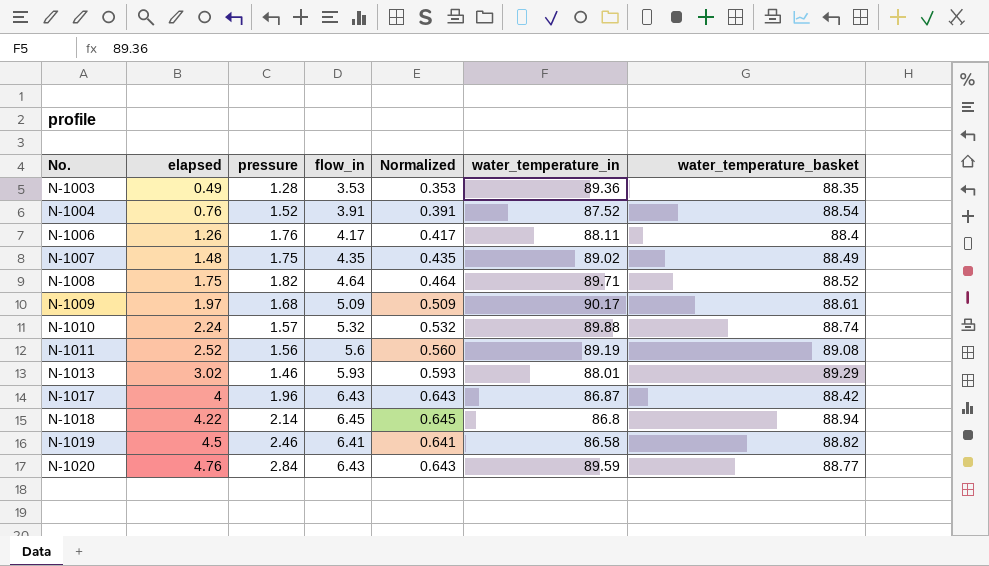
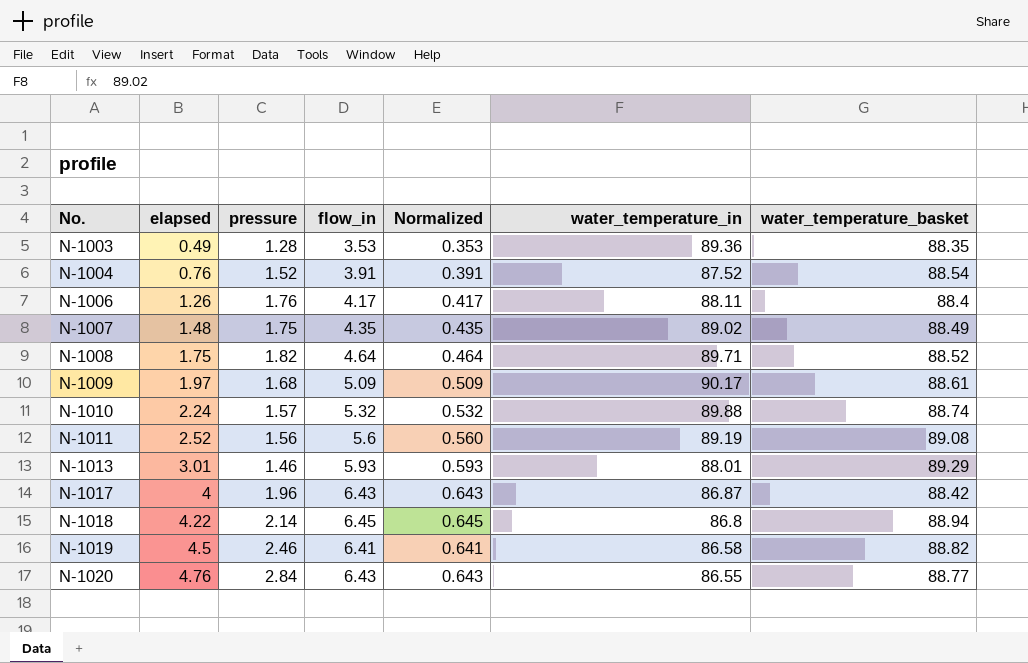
N-1013 | elapsed: 3.02 -> 3.01
N-1020 | water_temperature_in: 89.59 -> 86.55

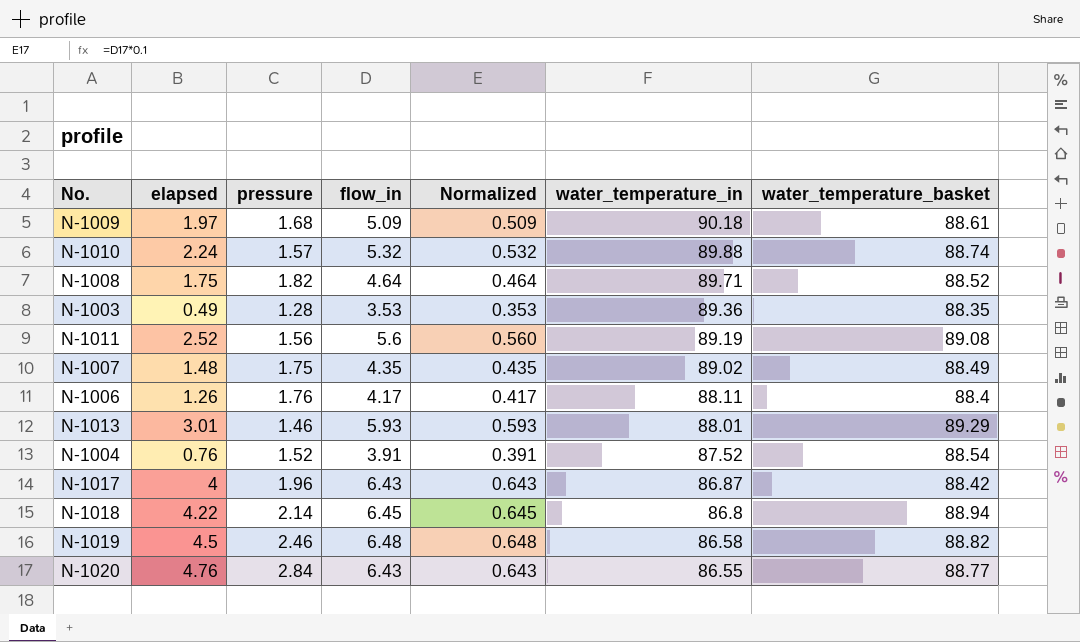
row order: No. ascending -> water_temperature_in descending
N-1009 | water_temperature_in: 90.17 -> 90.18
N-1019 | flow_in: 6.41 -> 6.48
N-1019 | Normalized: 0.641 -> 0.648

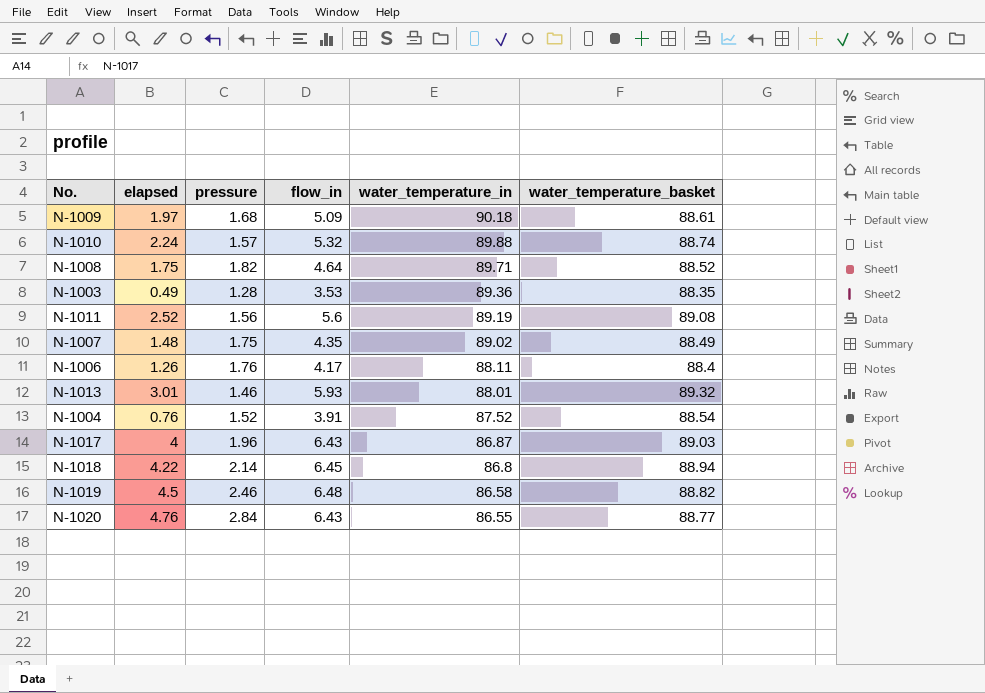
column Normalized | formula: [flow_in] * 0.1 -> none
N-1013 | water_temperature_basket: 89.29 -> 89.32
N-1017 | water_temperature_basket: 88.42 -> 89.03

